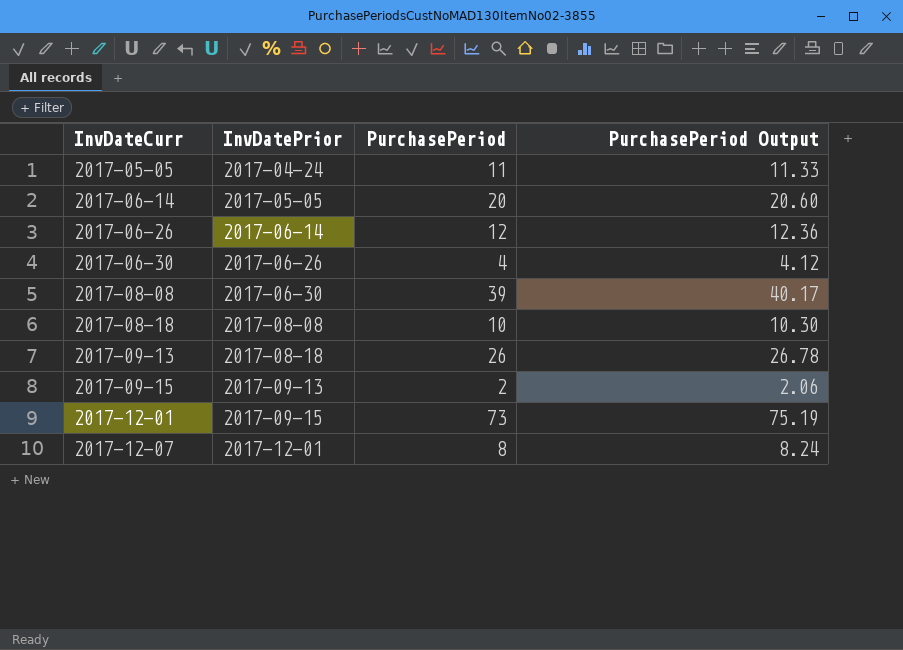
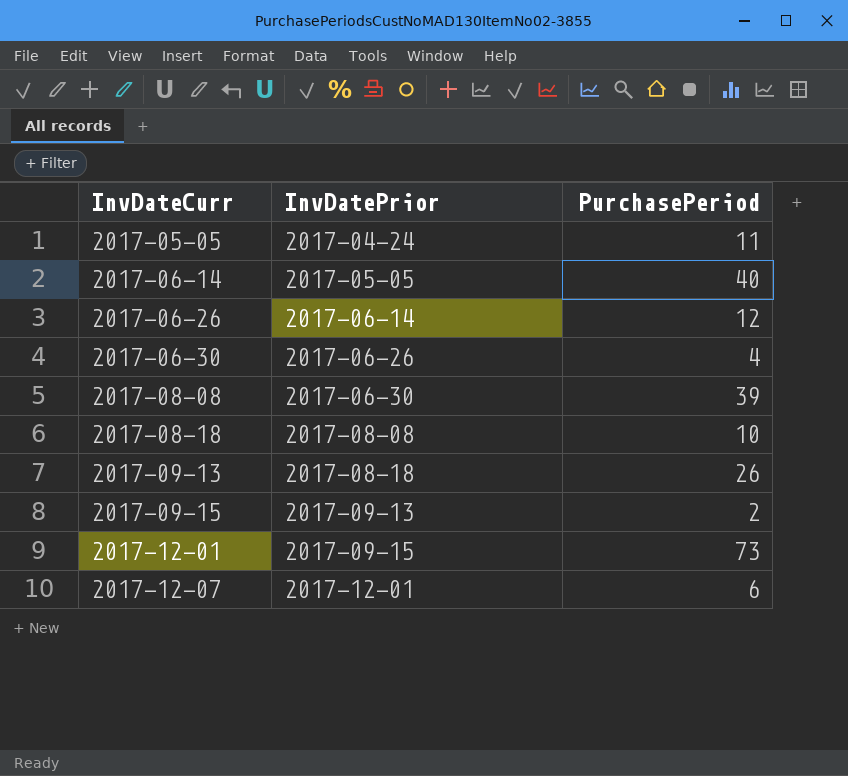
column PurchasePeriod Output | formula: [PurchasePeriod] * 1.03 -> none
2017-06-14 | PurchasePeriod: 20 -> 40
2017-12-07 | PurchasePeriod: 8 -> 6

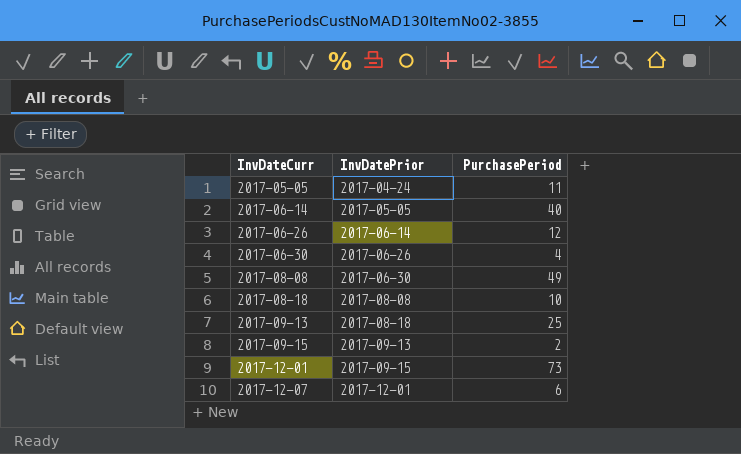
2017-08-08 | PurchasePeriod: 39 -> 49
2017-09-13 | PurchasePeriod: 26 -> 25

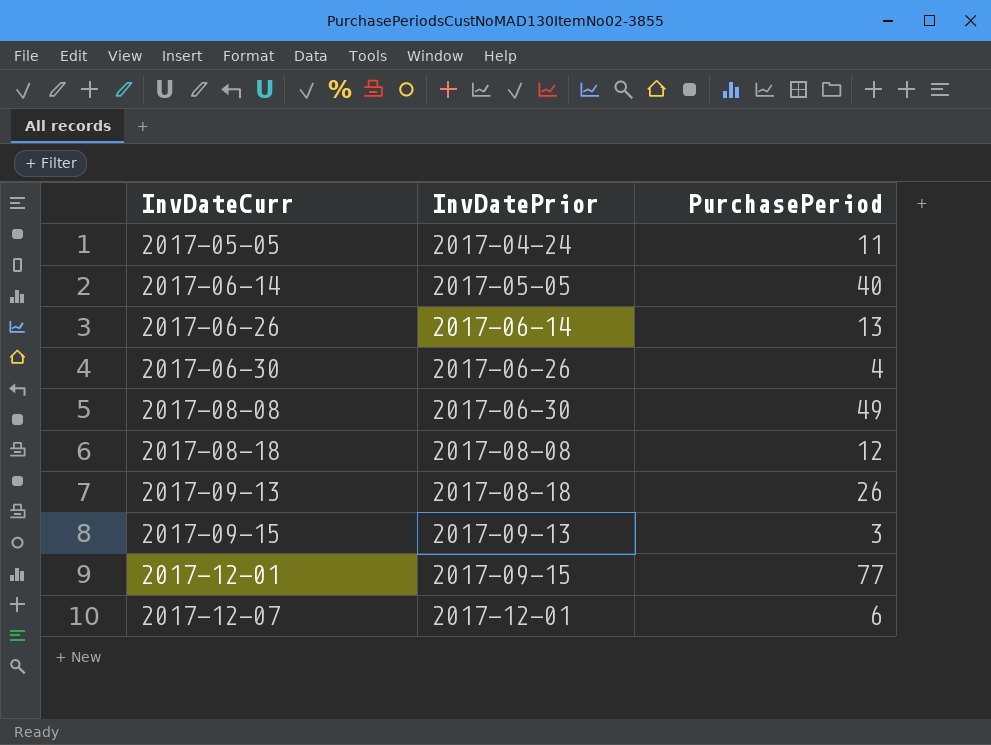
2017-06-26 | PurchasePeriod: 12 -> 13
2017-08-18 | PurchasePeriod: 10 -> 12
2017-09-13 | PurchasePeriod: 25 -> 26
2017-09-15 | PurchasePeriod: 2 -> 3
2017-12-01 | PurchasePeriod: 73 -> 77

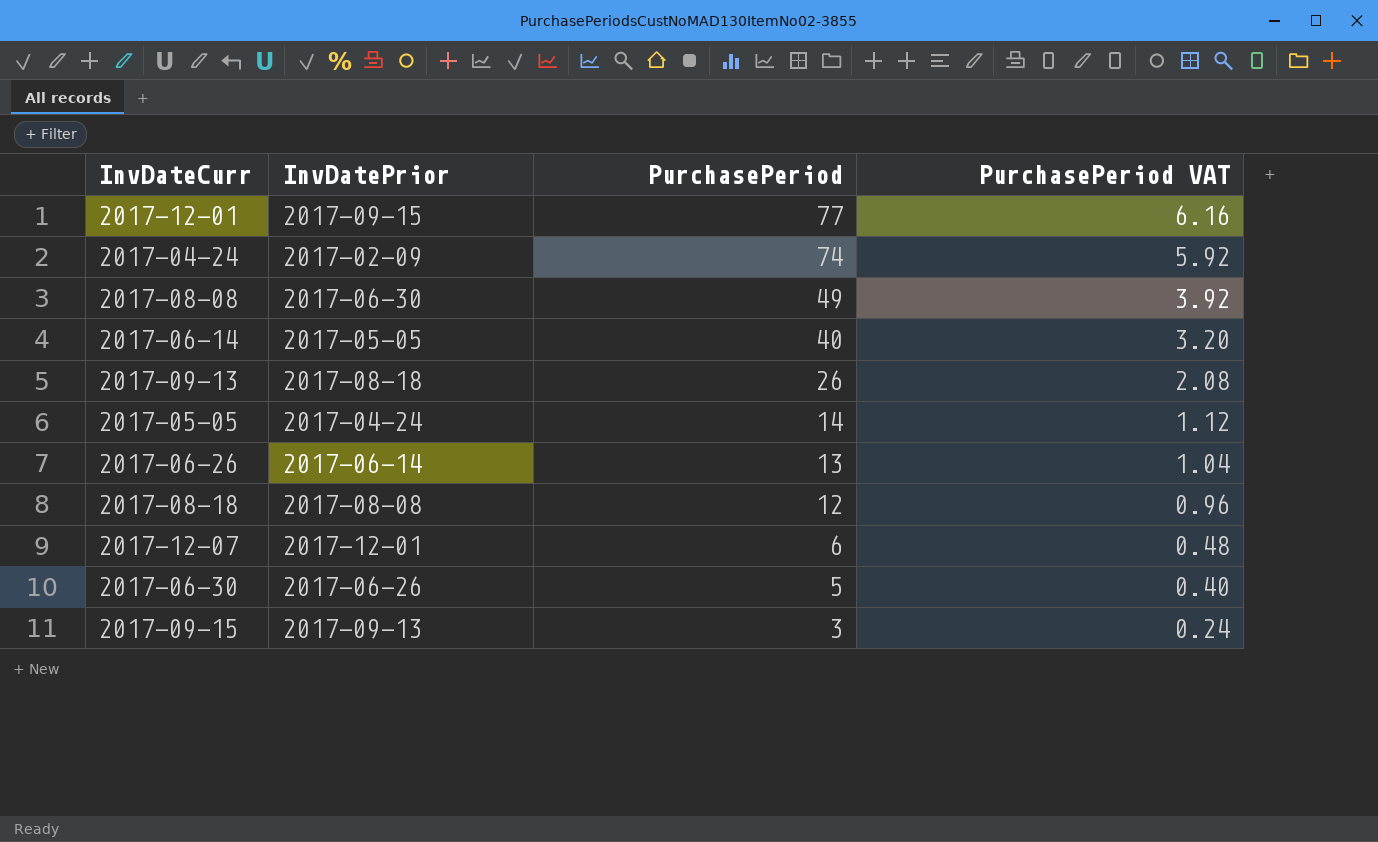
row order: InvDateCurr ascending -> PurchasePeriod descending
column PurchasePeriod VAT | formula: none -> [PurchasePeriod] * 0.08
row 2017-04-24: none -> 2017-02-09 | 74 | 5.92
2017-05-05 | PurchasePeriod: 11 -> 14
2017-06-30 | PurchasePeriod: 4 -> 5

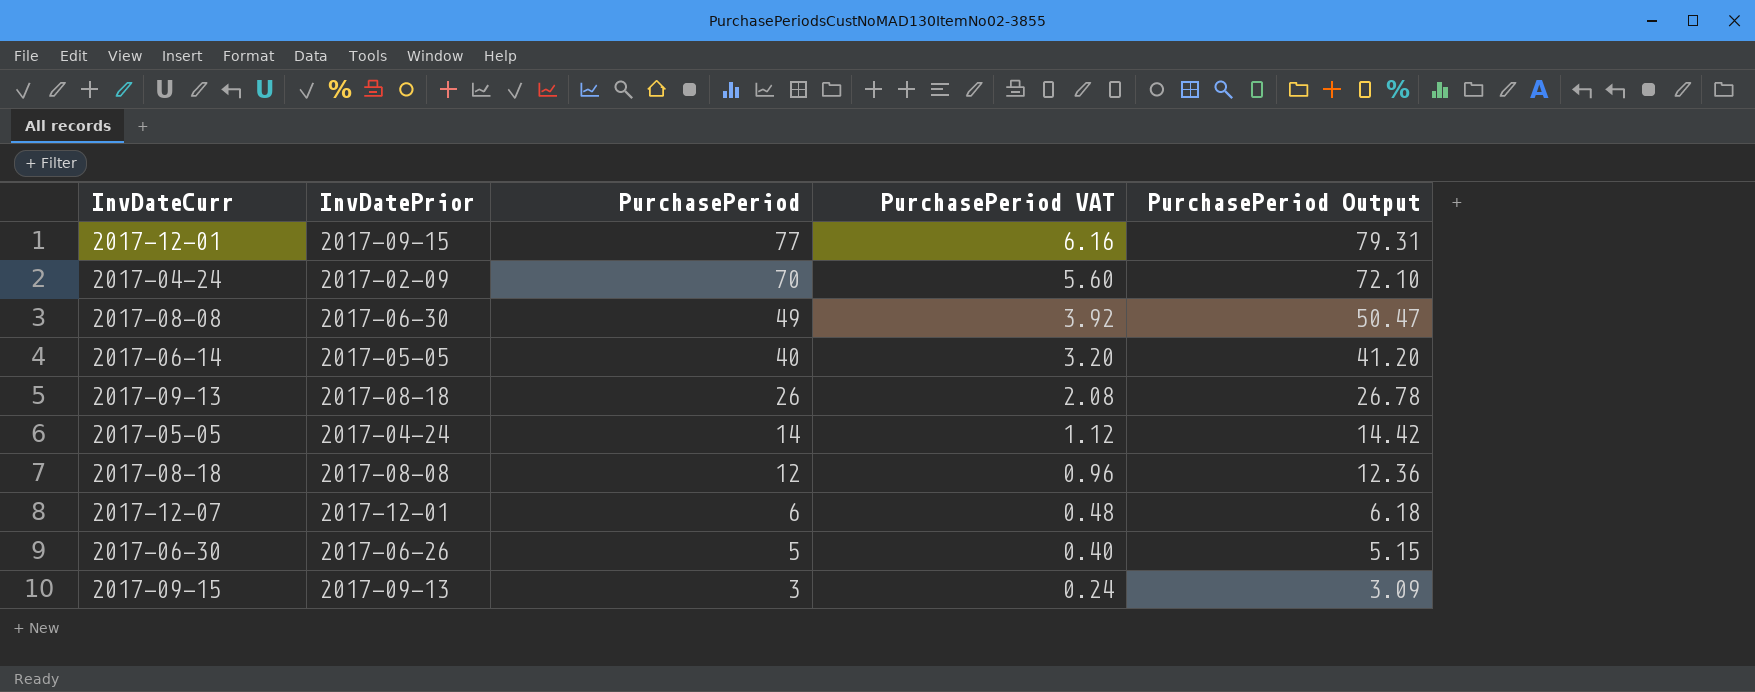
column PurchasePeriod Output | formula: none -> [PurchasePeriod] * 1.03
row 2017-06-26: 2017-06-14 | 13 | 1.04 -> none
2017-04-24 | PurchasePeriod: 74 -> 70
2017-04-24 | PurchasePeriod VAT: 5.92 -> 5.60

